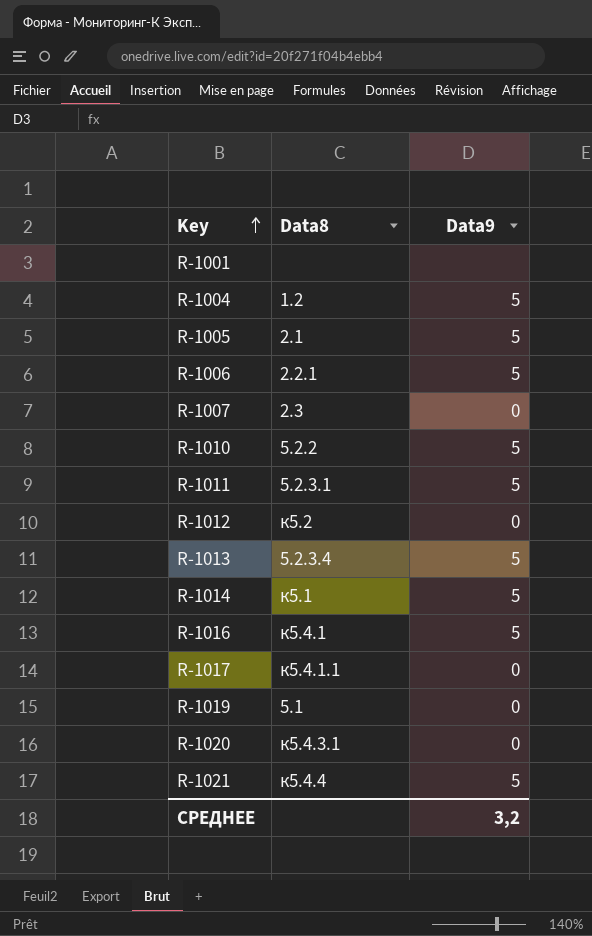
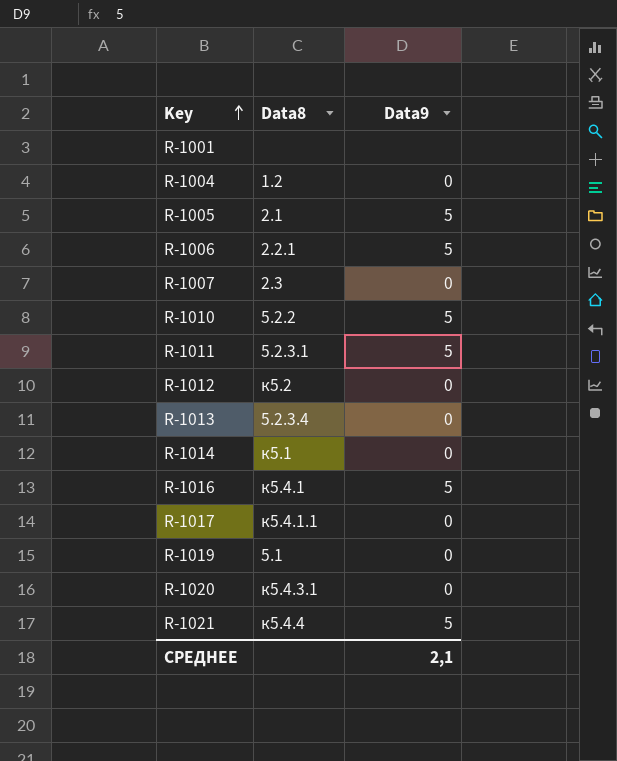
R-1004 | Data9: 5 -> 0
R-1013 | Data9: 5 -> 0
R-1014 | Data9: 5 -> 0
СРЕДНЕЕ | Data9: 3,2 -> 2,1

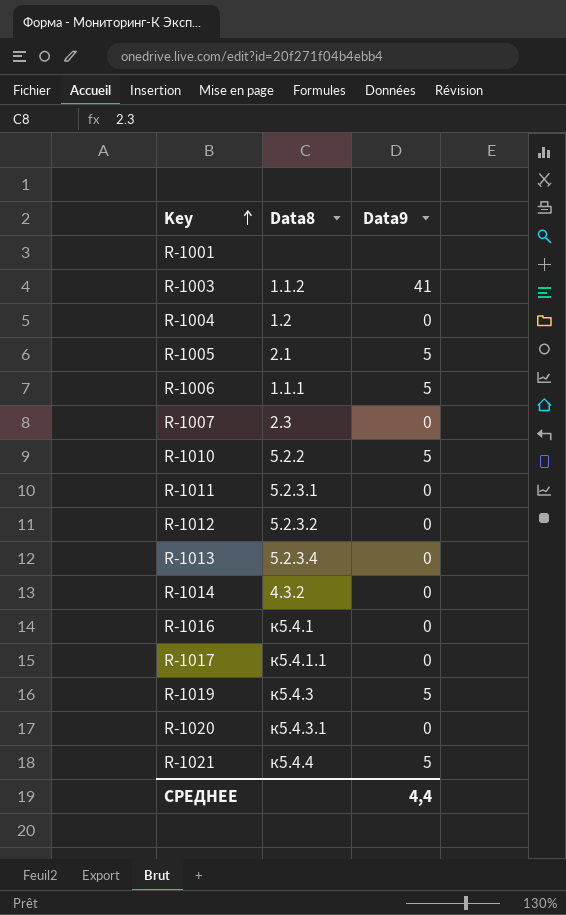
row R-1003: none -> 1.1.2 | 41
R-1006 | Data8: 2.2.1 -> 1.1.1
R-1011 | Data9: 5 -> 0
R-1012 | Data8: к5.2 -> 5.2.3.2
R-1014 | Data8: к5.1 -> 4.3.2
R-1016 | Data9: 5 -> 0
R-1019 | Data8: 5.1 -> к5.4.3
R-1019 | Data9: 0 -> 5
СРЕДНЕЕ | Data9: 2,1 -> 4,4

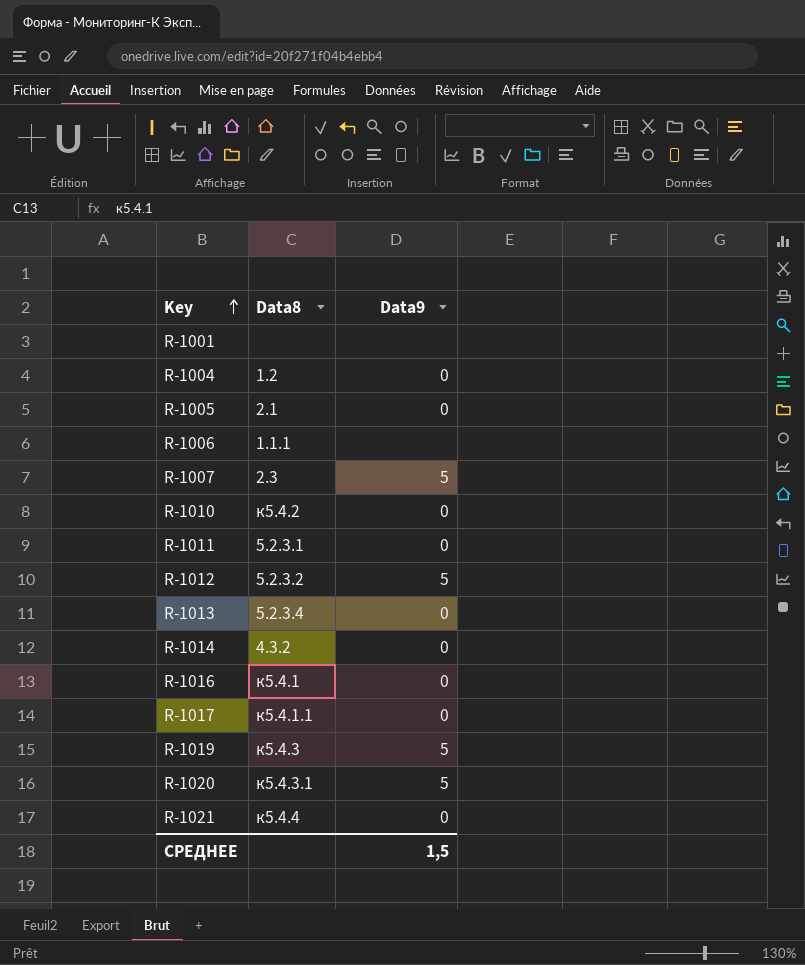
row R-1003: 1.1.2 | 41 -> none
R-1005 | Data9: 5 -> 0
R-1006 | Data9: 5 -> none
R-1007 | Data9: 0 -> 5
R-1010 | Data8: 5.2.2 -> к5.4.2
R-1010 | Data9: 5 -> 0
R-1012 | Data9: 0 -> 5
R-1020 | Data9: 0 -> 5
R-1021 | Data9: 5 -> 0
СРЕДНЕЕ | Data9: 4,4 -> 1,5

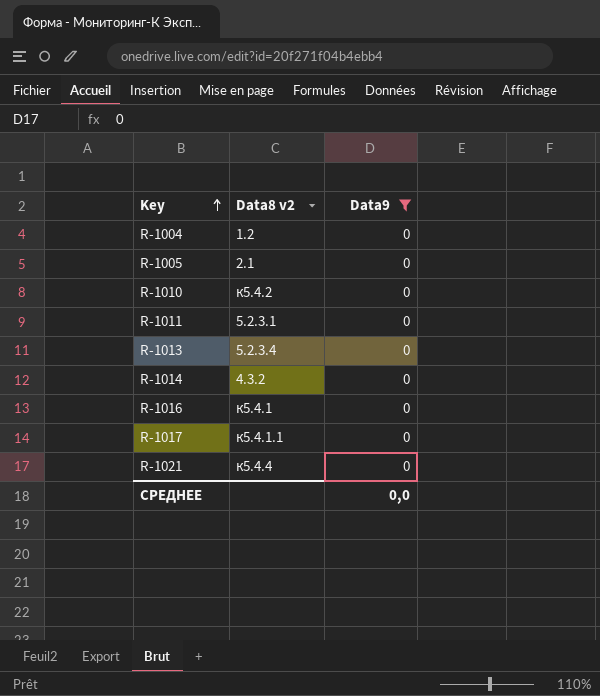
filter: none -> Data9 = 0
column name: Data8 -> Data8 v2
СРЕДНЕЕ | Data9: 1,5 -> 0,0

